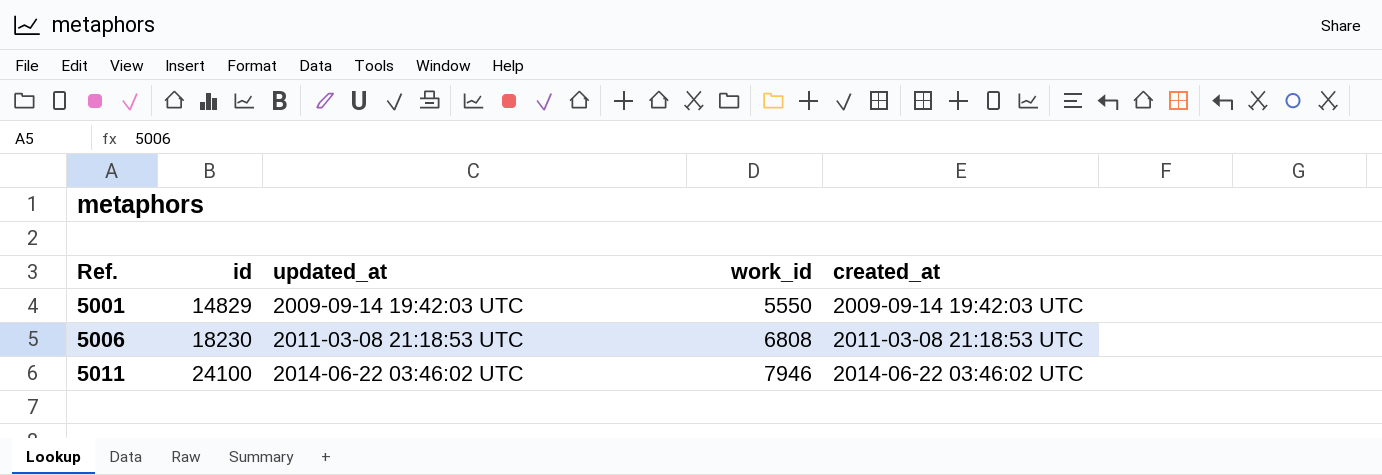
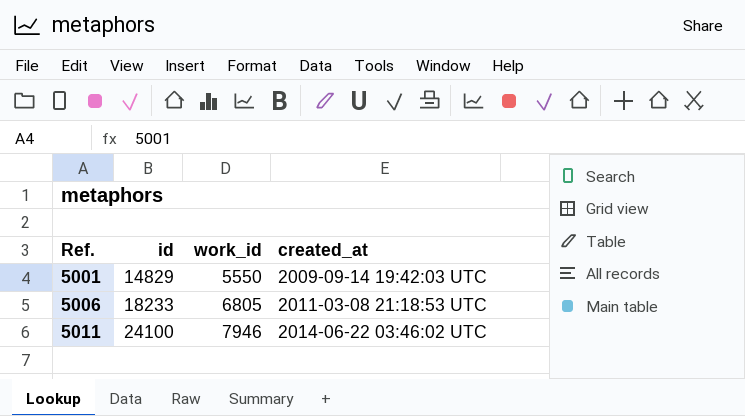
column updated_at | position: 3 -> none
5006 | id: 18230 -> 18233
5006 | work_id: 6808 -> 6805

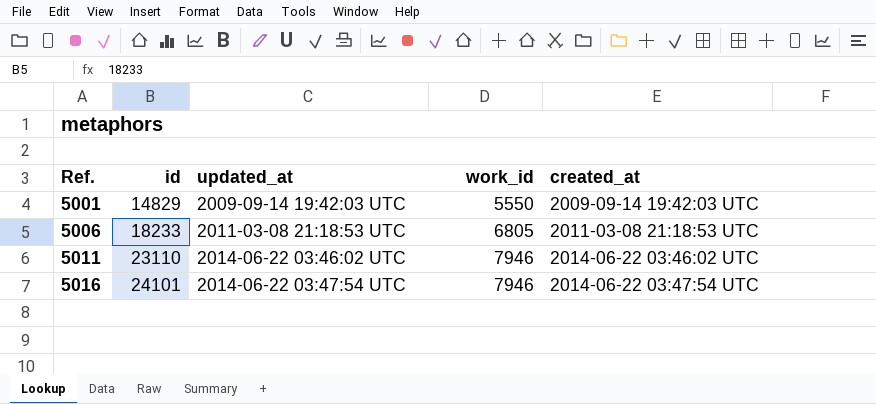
column updated_at | position: none -> 3
5011 | id: 24100 -> 23110
row 5016: none -> 24101 | 2014-06-22 03:47:54 UTC | 7946 | 2014-06-22 03:47:54 UTC

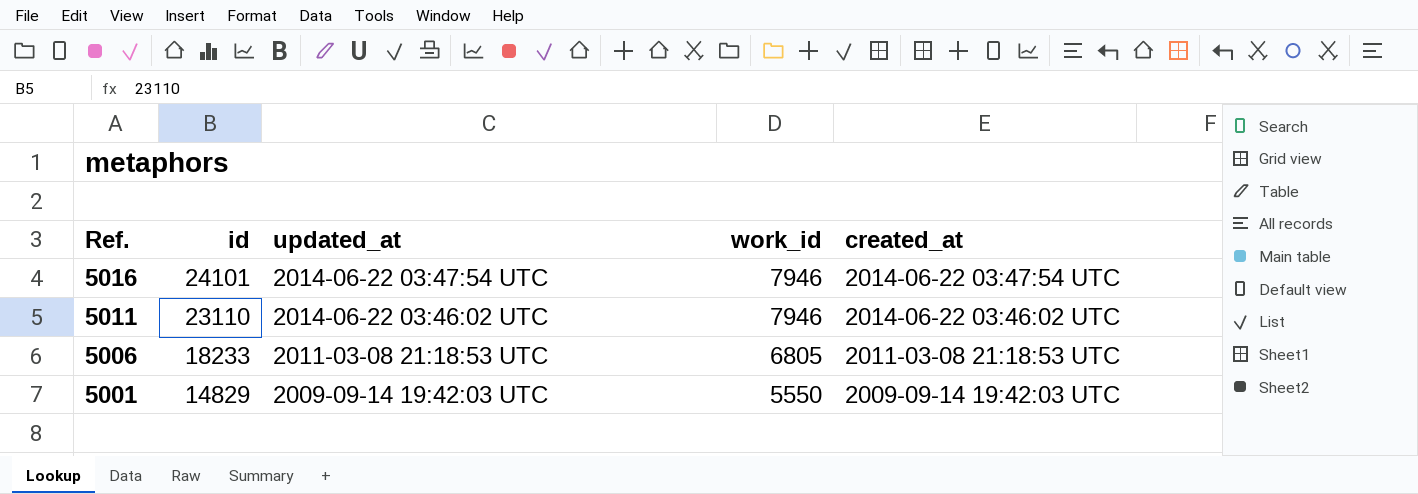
row order: Ref. ascending -> Ref. descending

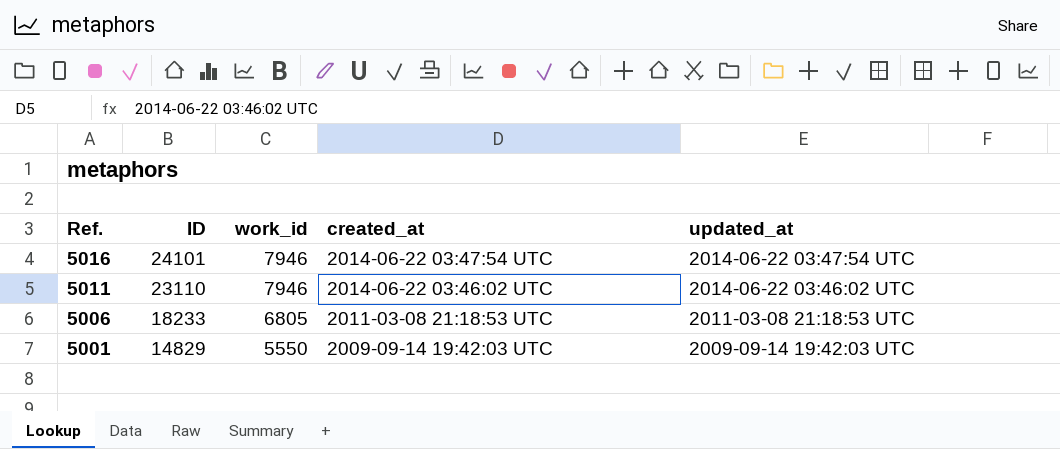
column name: id -> ID
column updated_at | position: 3 -> 5

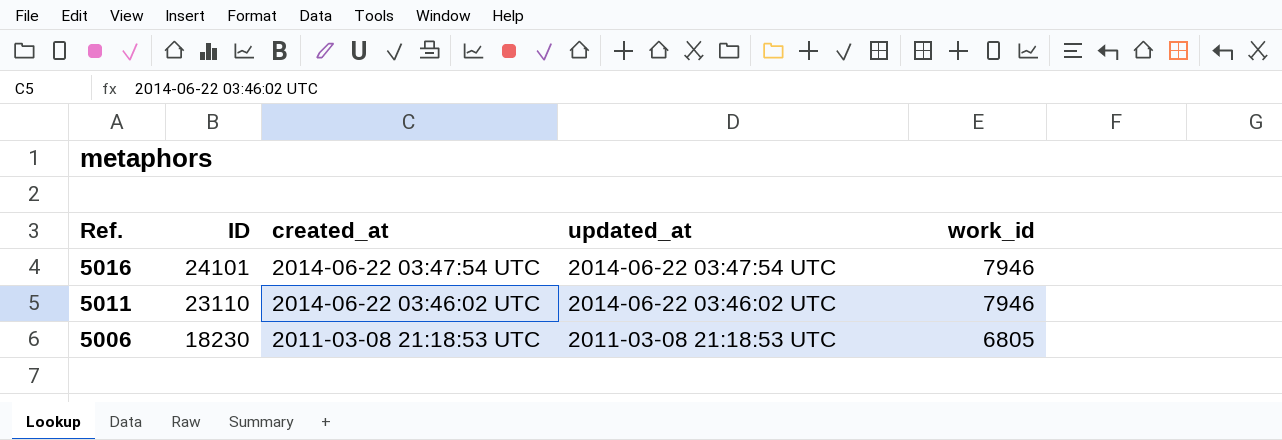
column work_id | position: 3 -> 5
row 5001: 14829 | 5550 | 2009-09-14 19:42:03 UTC | 2009-09-14 19:42:03 UTC -> none
5006 | ID: 18233 -> 18230

